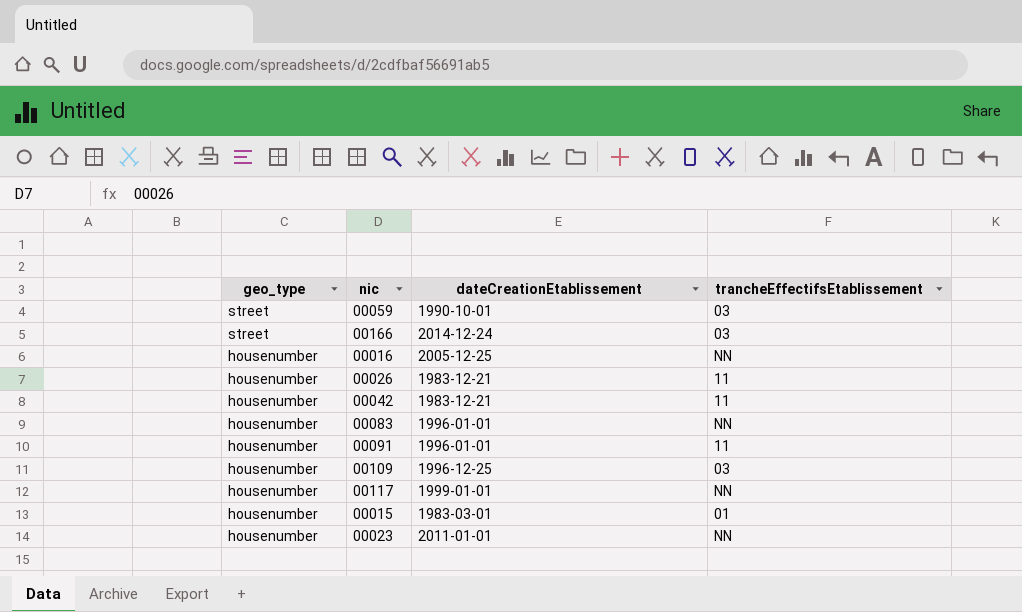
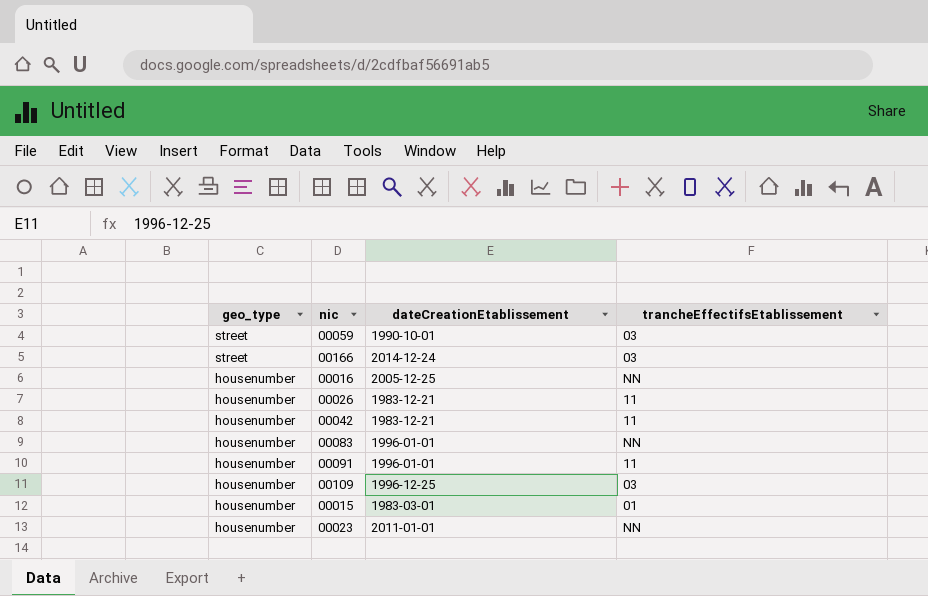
row 00117: housenumber | 1999-01-01 | NN -> none

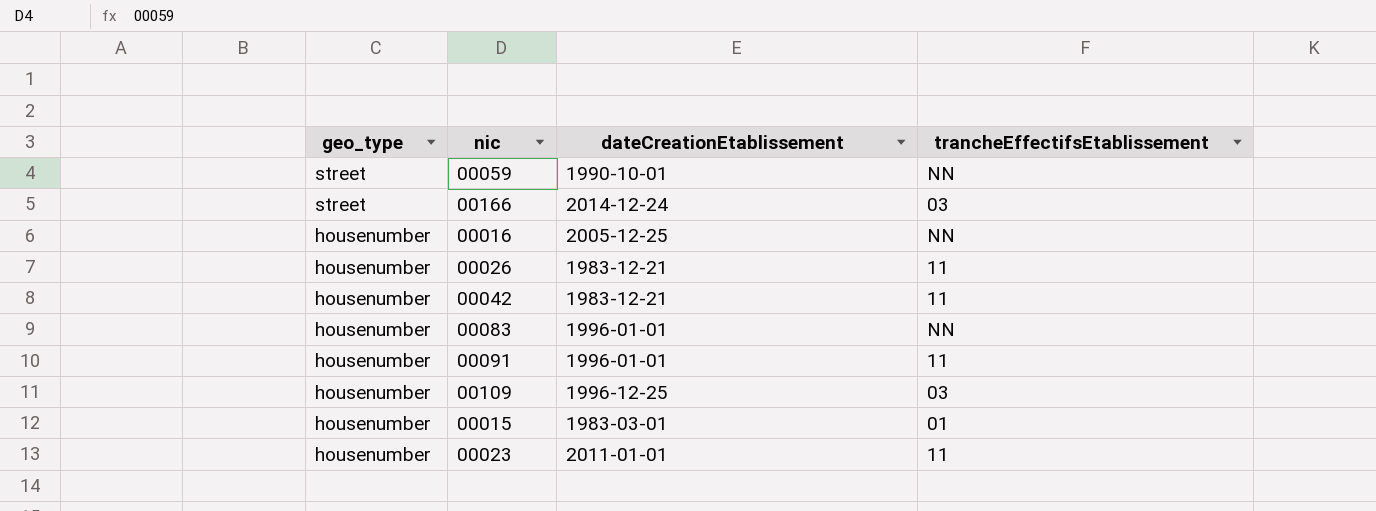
00059 | trancheEffectifsEtablissement: 03 -> NN
00023 | trancheEffectifsEtablissement: NN -> 11

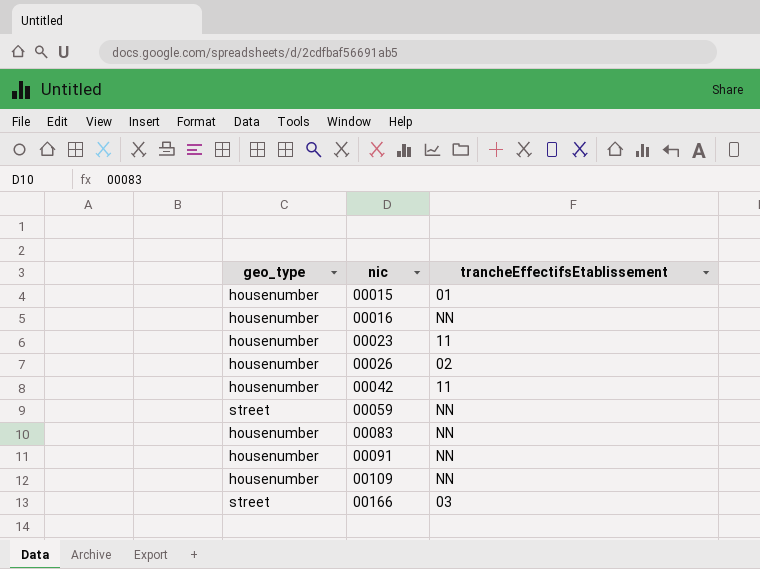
row order: geo_type descending -> nic ascending
column dateCreationEtablissement | position: 3 -> none
00026 | trancheEffectifsEtablissement: 11 -> 02
00091 | trancheEffectifsEtablissement: 11 -> NN
00109 | trancheEffectifsEtablissement: 03 -> NN

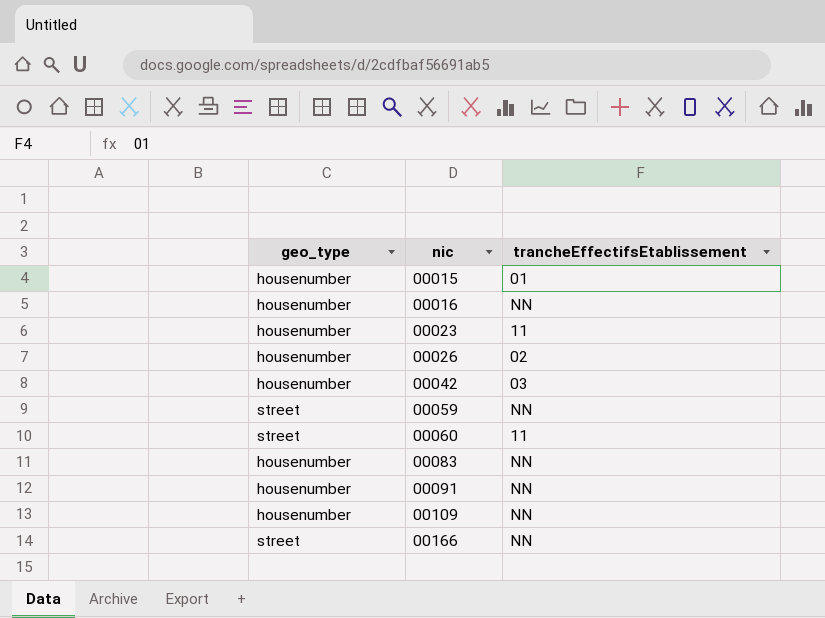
00042 | trancheEffectifsEtablissement: 11 -> 03
row 00060: none -> street | 11
00166 | trancheEffectifsEtablissement: 03 -> NN

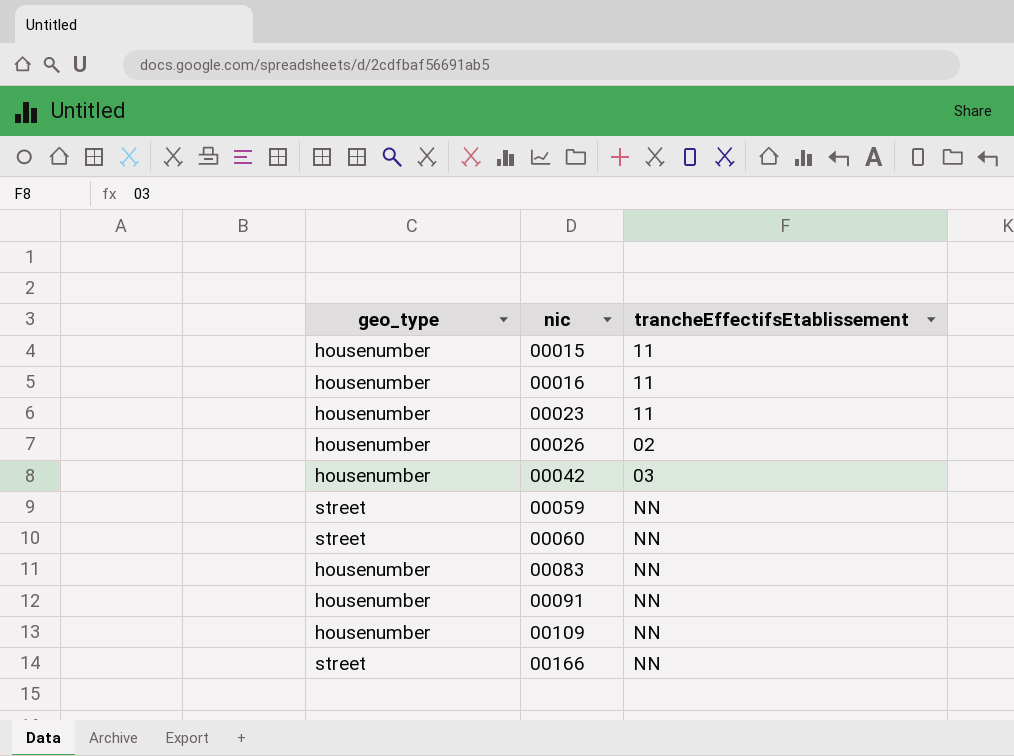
00015 | trancheEffectifsEtablissement: 01 -> 11
00016 | trancheEffectifsEtablissement: NN -> 11
00060 | trancheEffectifsEtablissement: 11 -> NN

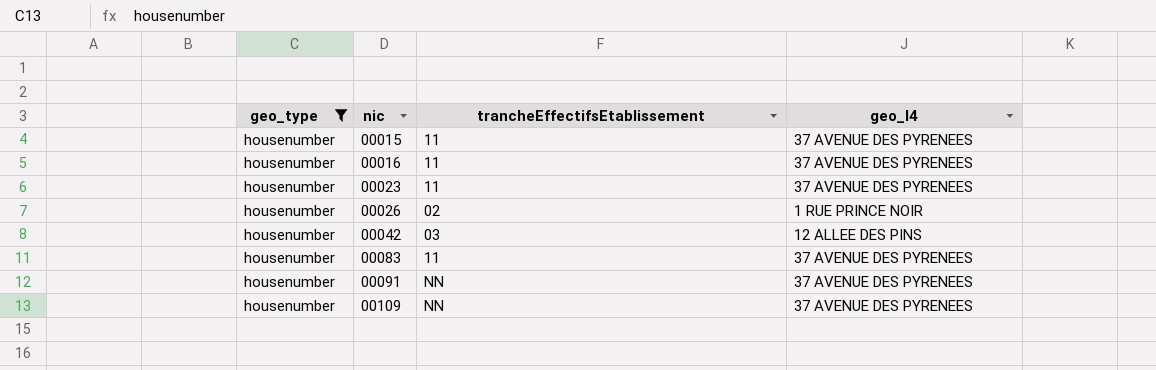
filter: none -> geo_type = housenumber
column geo_l4 | position: none -> 4
00083 | trancheEffectifsEtablissement: NN -> 11

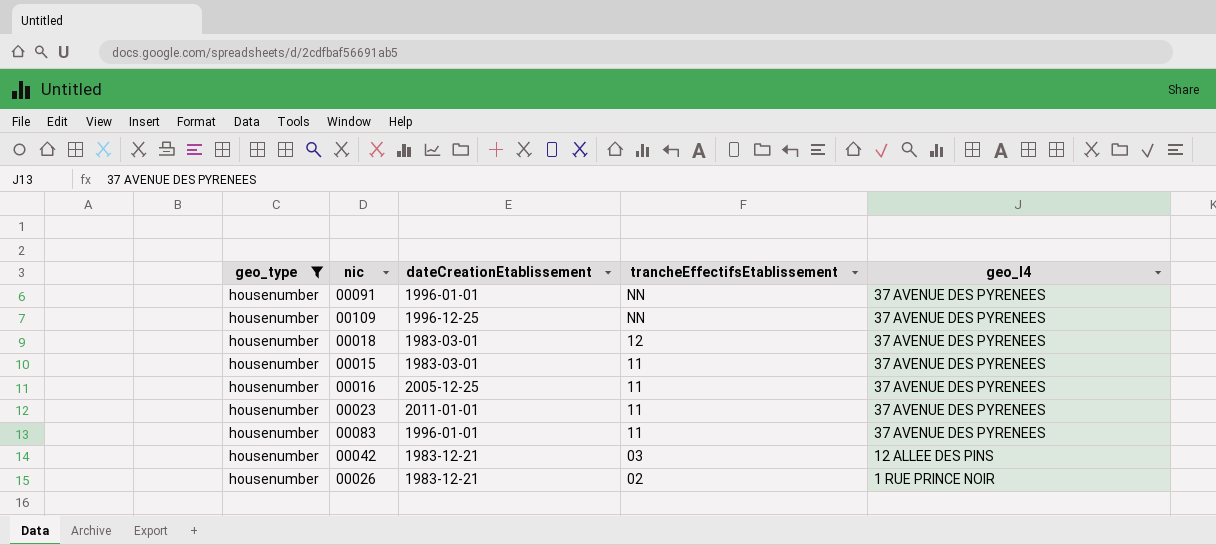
row order: nic ascending -> trancheEffectifsEtablissement descending
column dateCreationEtablissement | position: none -> 3
row 00018: none -> housenumber | 1983-03-01 | 12 | 37 AVENUE DES PYRENEES

